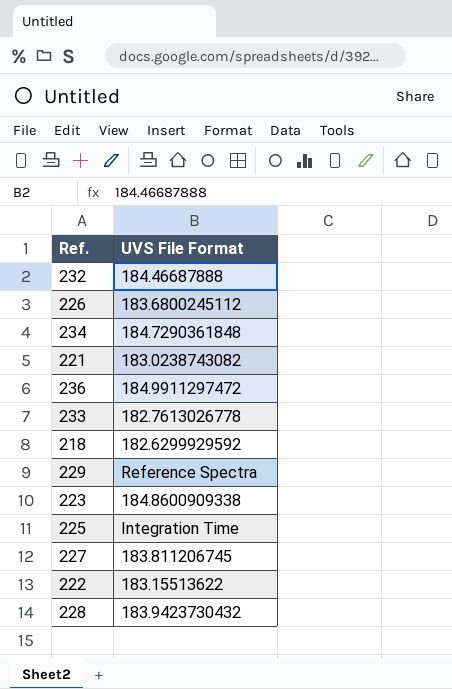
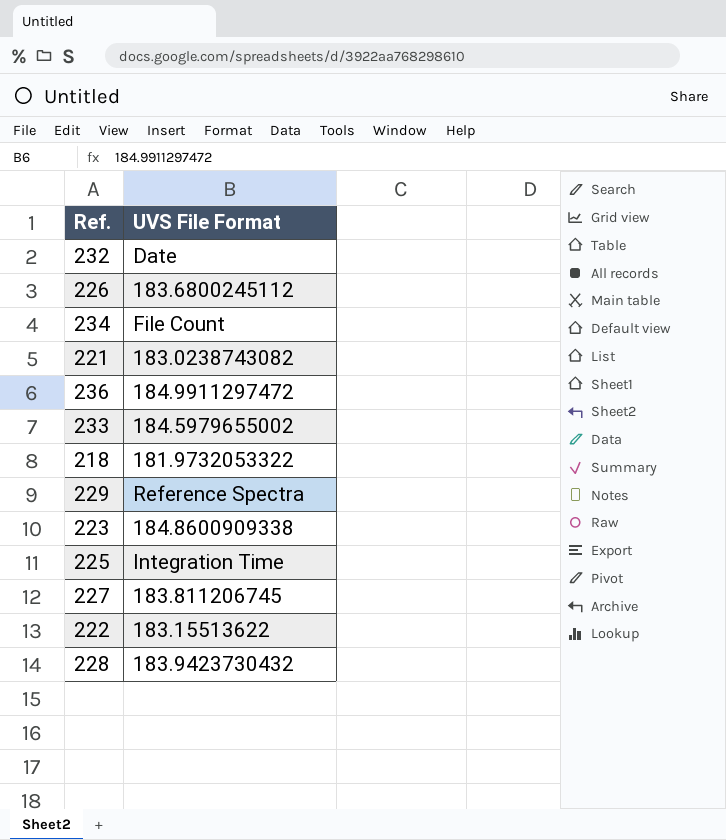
232 | UVS File Format: 184.46687888 -> Date
234 | UVS File Format: 184.7290361848 -> File Count
233 | UVS File Format: 182.7613026778 -> 184.5979655002
218 | UVS File Format: 182.6299929592 -> 181.9732053322

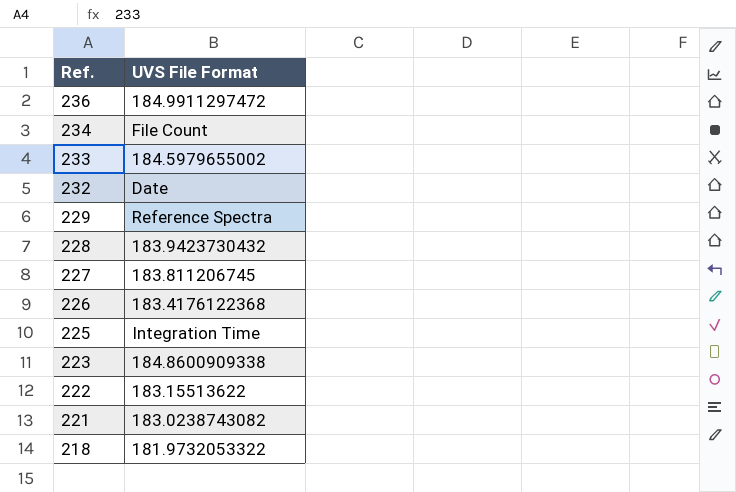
row order: none -> Ref. descending
226 | UVS File Format: 183.6800245112 -> 183.4176122368

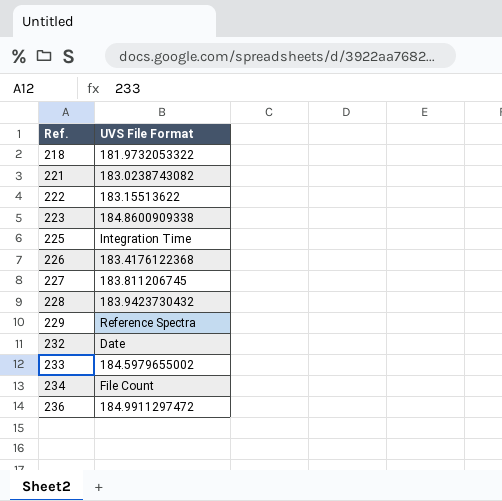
row order: Ref. descending -> Ref. ascending

